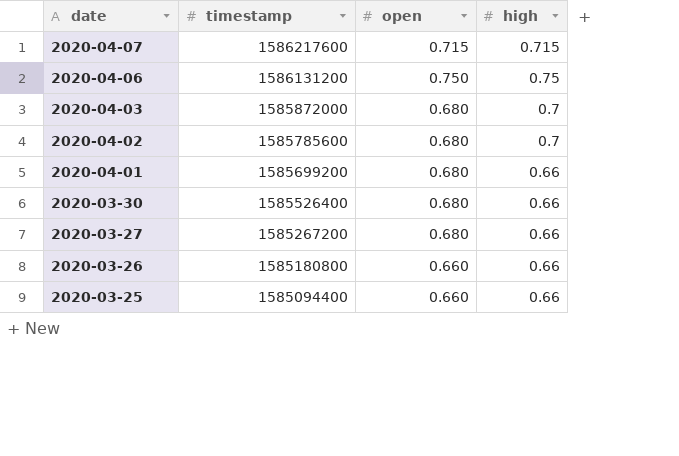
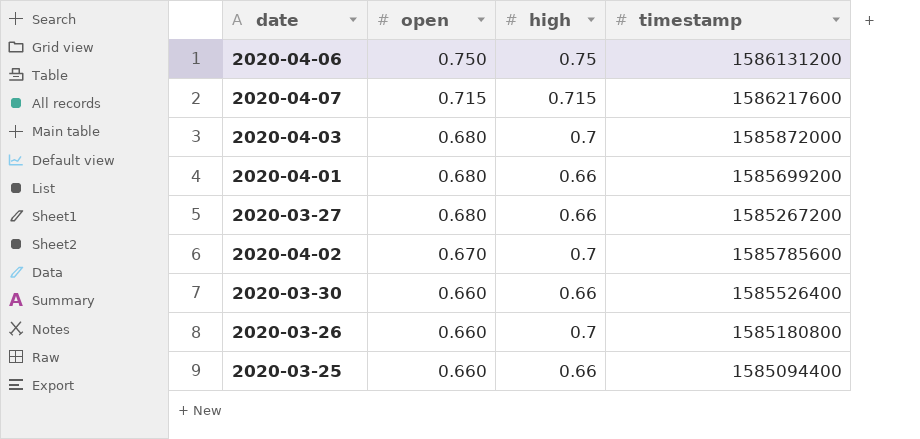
row order: date descending -> open descending
column timestamp | position: 2 -> 4
2020-04-02 | open: 0.680 -> 0.670
2020-03-30 | open: 0.680 -> 0.660
2020-03-26 | high: 0.66 -> 0.7

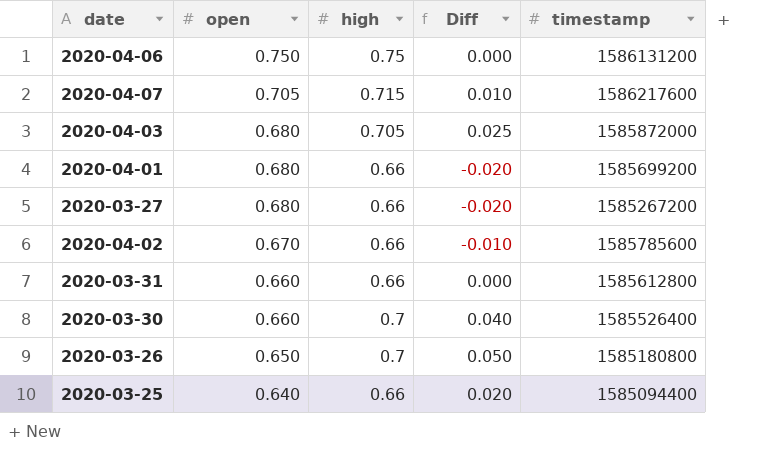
column Diff | formula: none -> [high] - [open]
2020-04-07 | open: 0.715 -> 0.705
2020-04-03 | high: 0.7 -> 0.705
2020-04-02 | high: 0.7 -> 0.66
row 2020-03-31: none -> 0.660 | 0.66 | 0.000 | 1585612800
2020-03-30 | high: 0.66 -> 0.7
2020-03-26 | open: 0.660 -> 0.650
2020-03-25 | open: 0.660 -> 0.640

